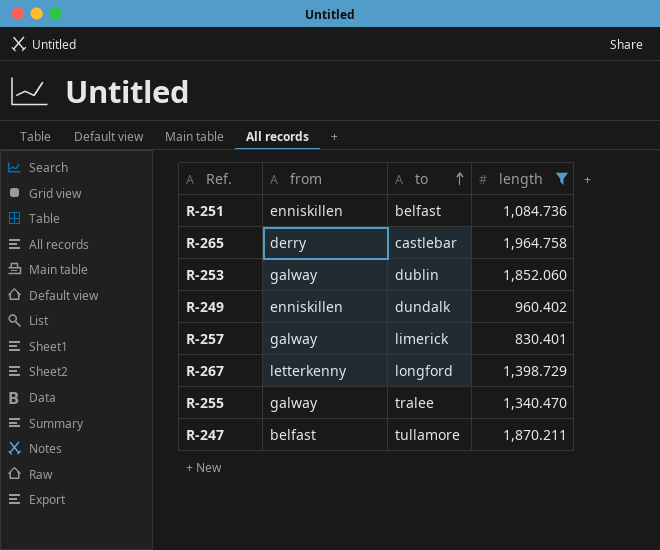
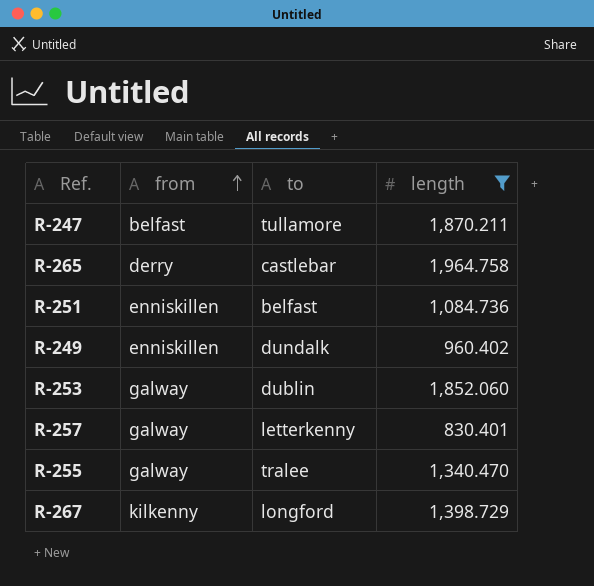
row order: to ascending -> from ascending
R-257 | to: limerick -> letterkenny
R-267 | from: letterkenny -> kilkenny

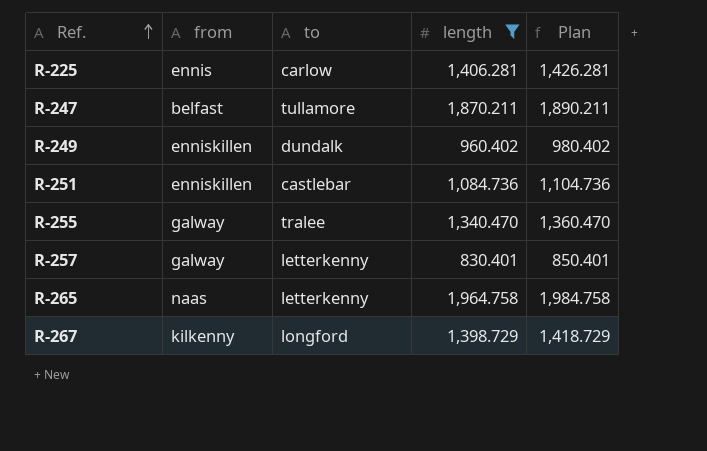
row order: from ascending -> Ref. ascending
column Plan | formula: none -> [length] + 20
row R-253: galway | dublin | 1,852.060 -> none
row R-225: none -> ennis | carlow | 1,406.281 | 1,426.281
R-251 | to: belfast -> castlebar
R-265 | from: derry -> naas
R-265 | to: castlebar -> letterkenny

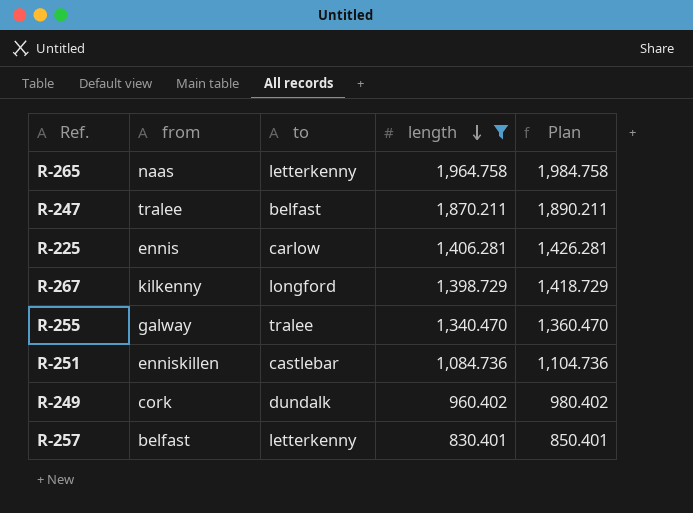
row order: Ref. ascending -> length descending
R-247 | from: belfast -> tralee
R-247 | to: tullamore -> belfast
R-249 | from: enniskillen -> cork
R-257 | from: galway -> belfast

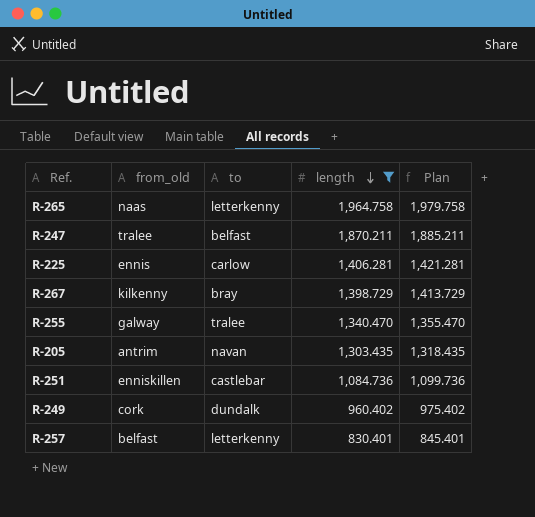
column name: from -> from_old
column Plan | formula: [length] + 20 -> [length] + 15
R-267 | to: longford -> bray
row R-205: none -> antrim | navan | 1,303.435 | 1,318.435

